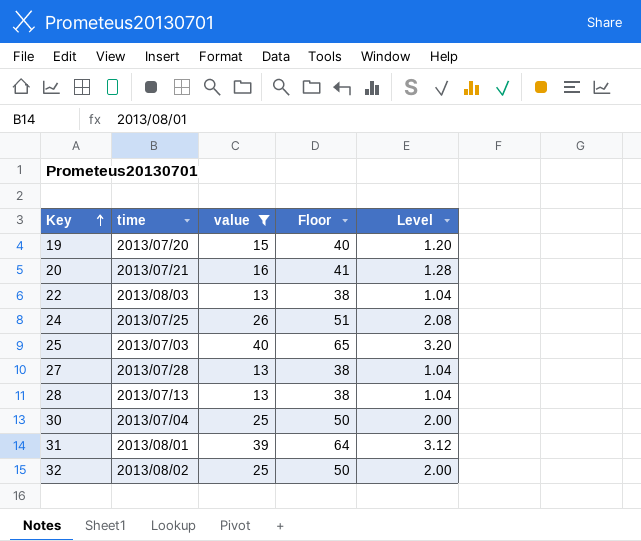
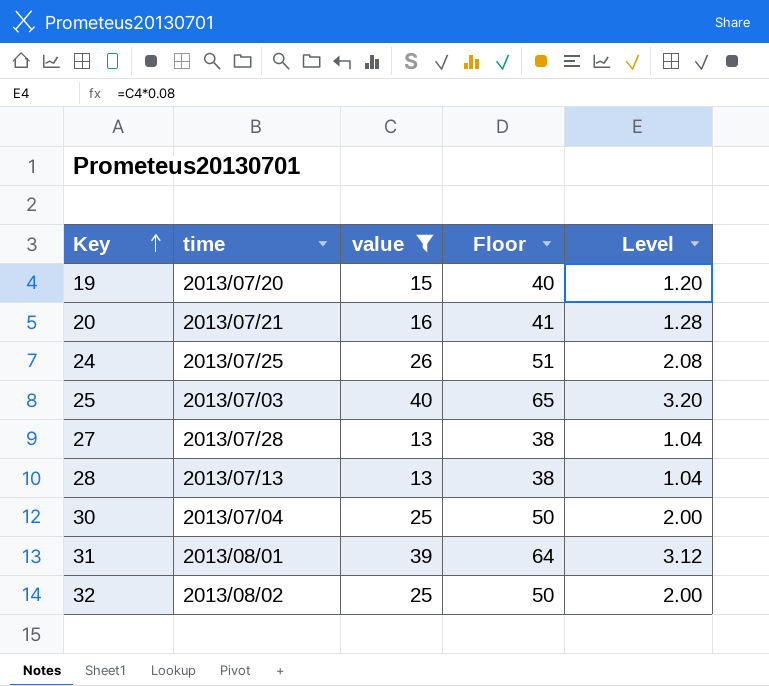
row 22: 2013/08/03 | 13 | 38 | 1.04 -> none

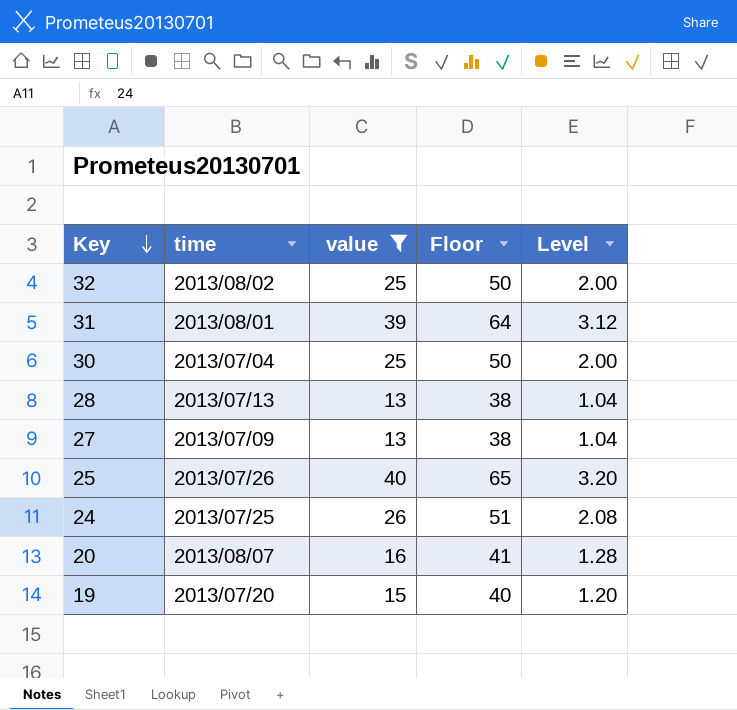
row order: Key ascending -> Key descending
27 | time: 2013/07/28 -> 2013/07/09
25 | time: 2013/07/03 -> 2013/07/26
20 | time: 2013/07/21 -> 2013/08/07

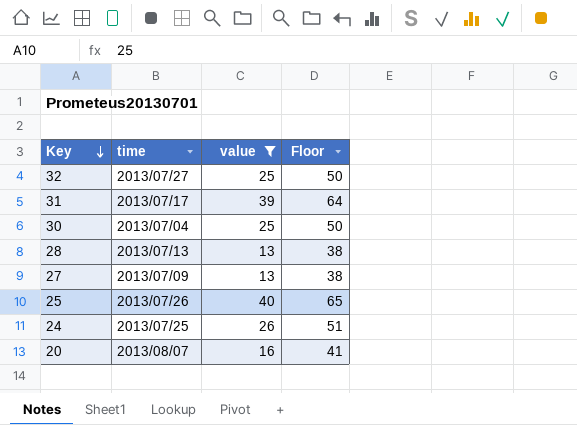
column Level | formula: [value] * 0.08 -> none
row 19: 2013/07/20 | 15 | 40 | 1.20 -> none
32 | time: 2013/08/02 -> 2013/07/27
31 | time: 2013/08/01 -> 2013/07/17

